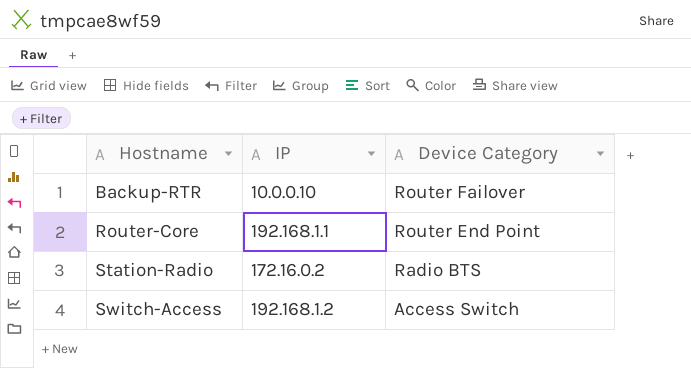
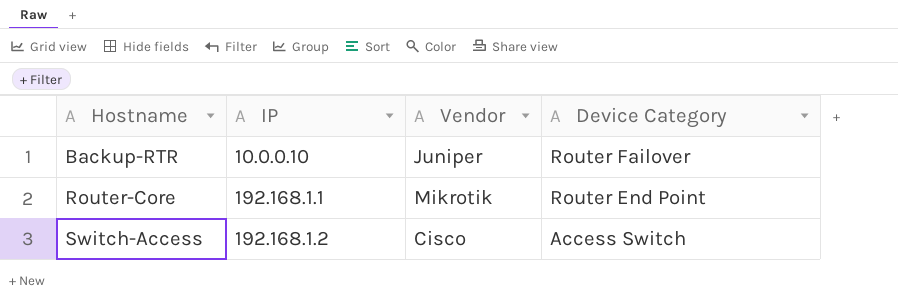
column Vendor | position: none -> 3
row Station-Radio: 172.16.0.2 | Radio BTS -> none

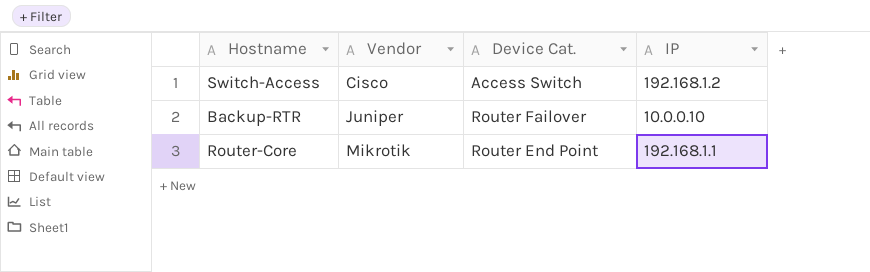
row order: Hostname ascending -> Vendor ascending
column name: Device Category -> Device Cat.
column IP | position: 2 -> 4

